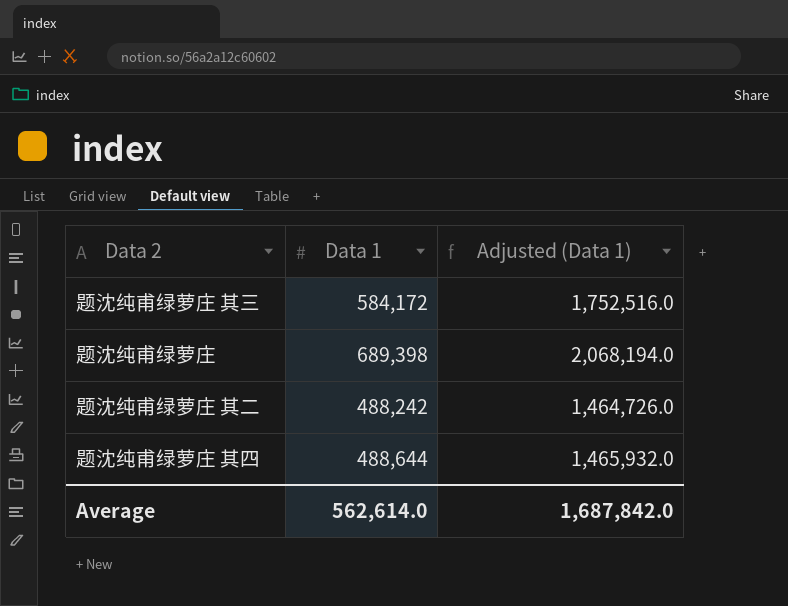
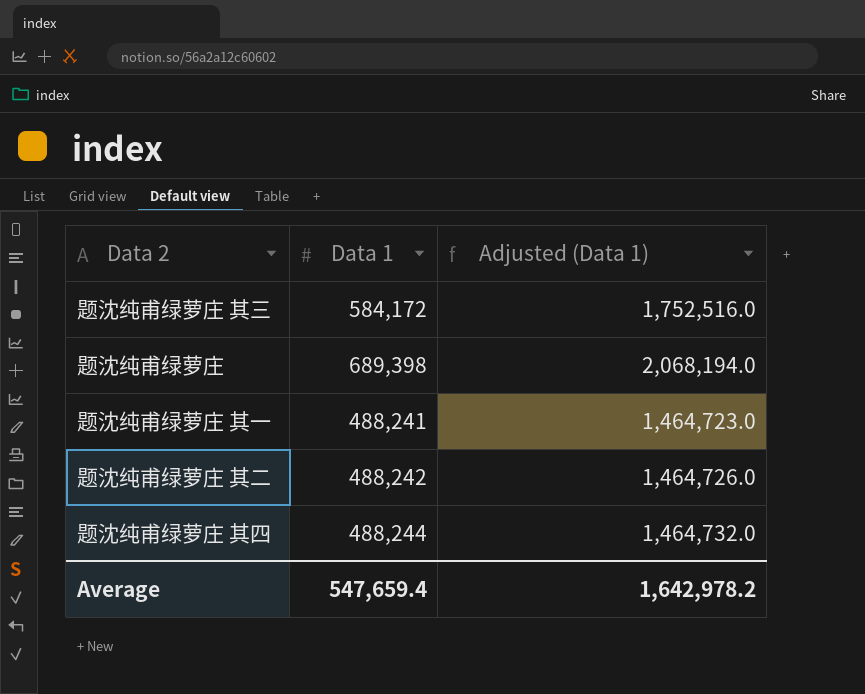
row 题沈纯甫绿萝庄 其一: none -> 488,241 | 1,464,723.0
题沈纯甫绿萝庄 其四 | Data 1: 488,644 -> 488,244
题沈纯甫绿萝庄 其四 | Adjusted (Data 1): 1,465,932.0 -> 1,464,732.0
Average | Data 1: 562,614.0 -> 547,659.4
Average | Adjusted (Data 1): 1,687,842.0 -> 1,642,978.2

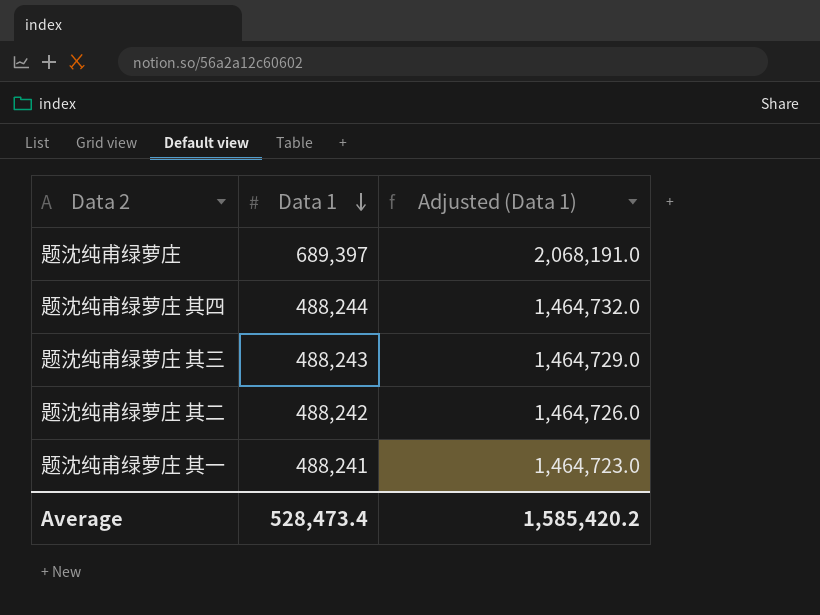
row order: none -> Data 1 descending
题沈纯甫绿萝庄 | Data 1: 689,398 -> 689,397
题沈纯甫绿萝庄 | Adjusted (Data 1): 2,068,194.0 -> 2,068,191.0
题沈纯甫绿萝庄 其三 | Data 1: 584,172 -> 488,243
题沈纯甫绿萝庄 其三 | Adjusted (Data 1): 1,752,516.0 -> 1,464,729.0
Average | Data 1: 547,659.4 -> 528,473.4
Average | Adjusted (Data 1): 1,642,978.2 -> 1,585,420.2

